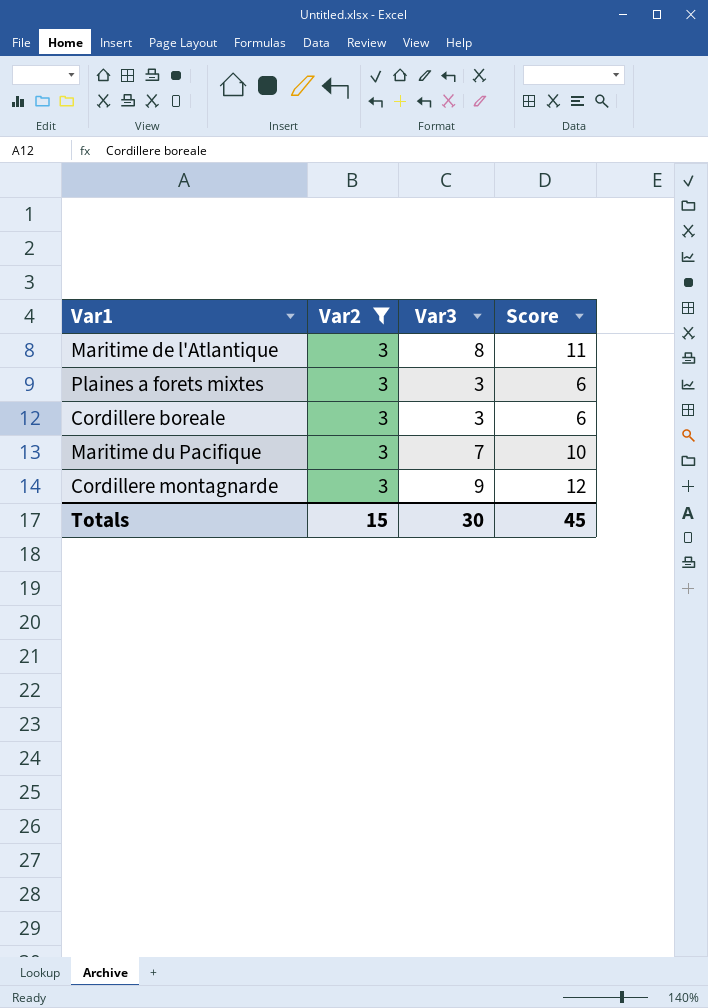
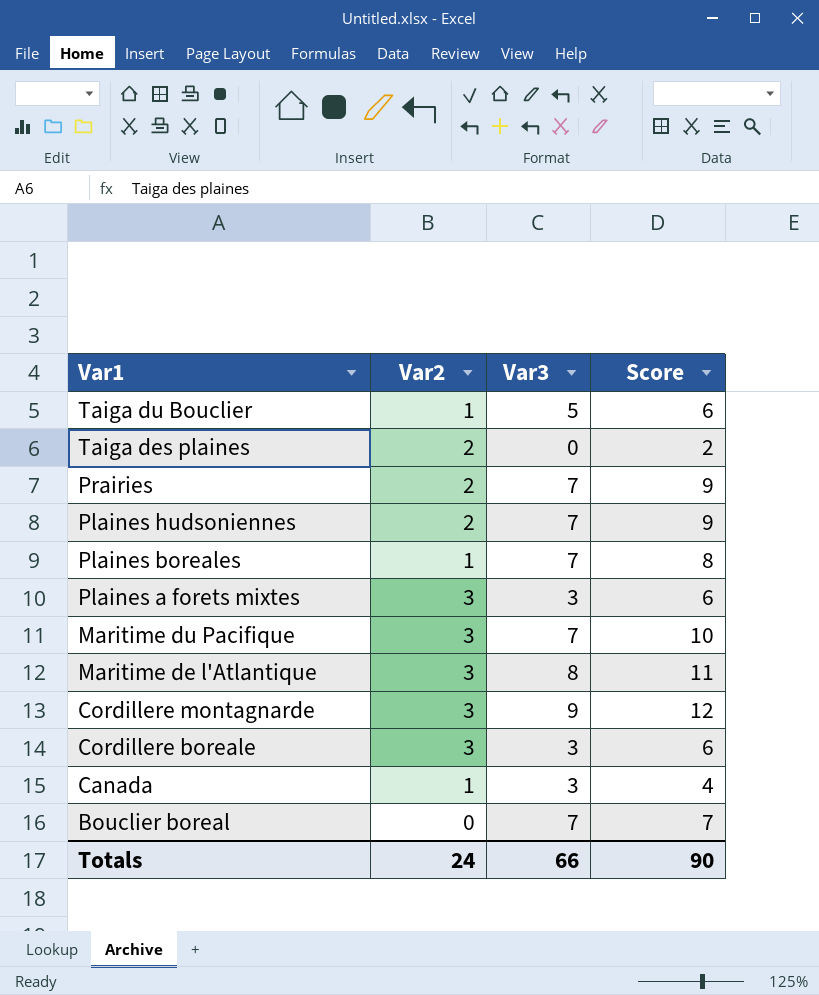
filter: Var2 = 3 -> none
row order: none -> Var1 descending
Totals | Var2: 15 -> 24
Totals | Var3: 30 -> 66
Totals | Score: 45 -> 90

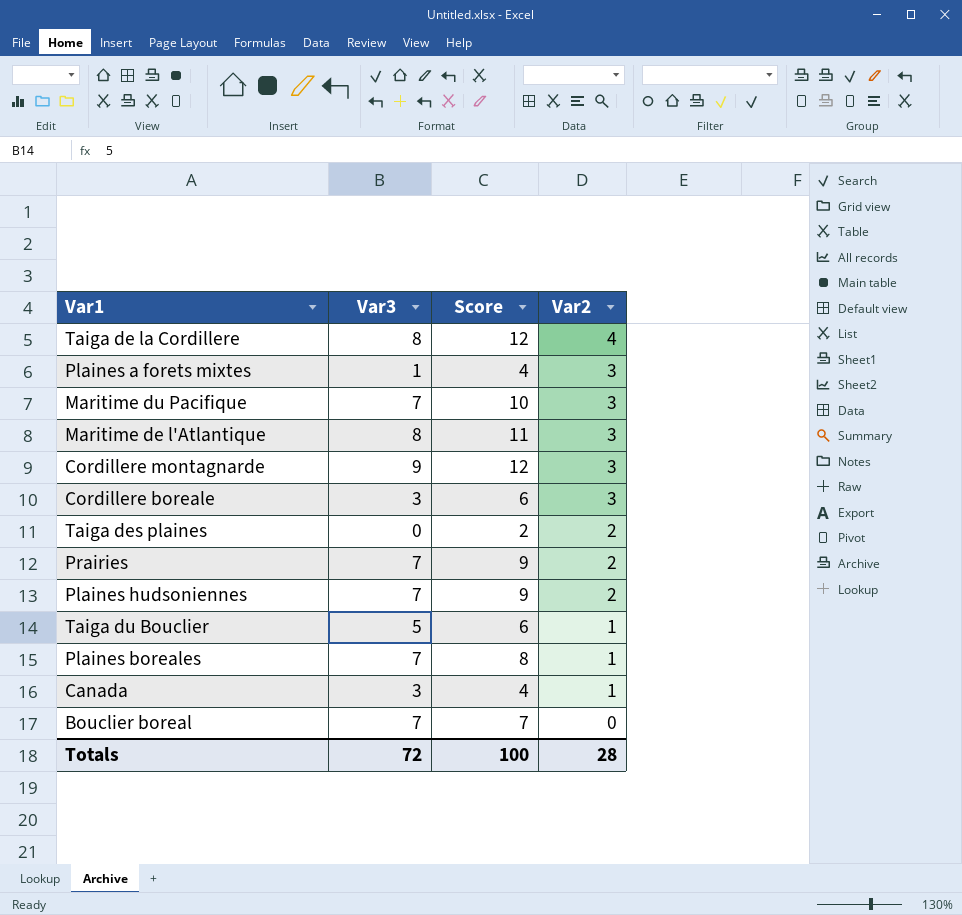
row order: Var1 descending -> Var2 descending
column Var2 | position: 2 -> 4
row Taiga de la Cordillere: none -> 8 | 12 | 4
Plaines a forets mixtes | Var3: 3 -> 1
Plaines a forets mixtes | Score: 6 -> 4
Totals | Var3: 66 -> 72
Totals | Score: 90 -> 100
Totals | Var2: 24 -> 28

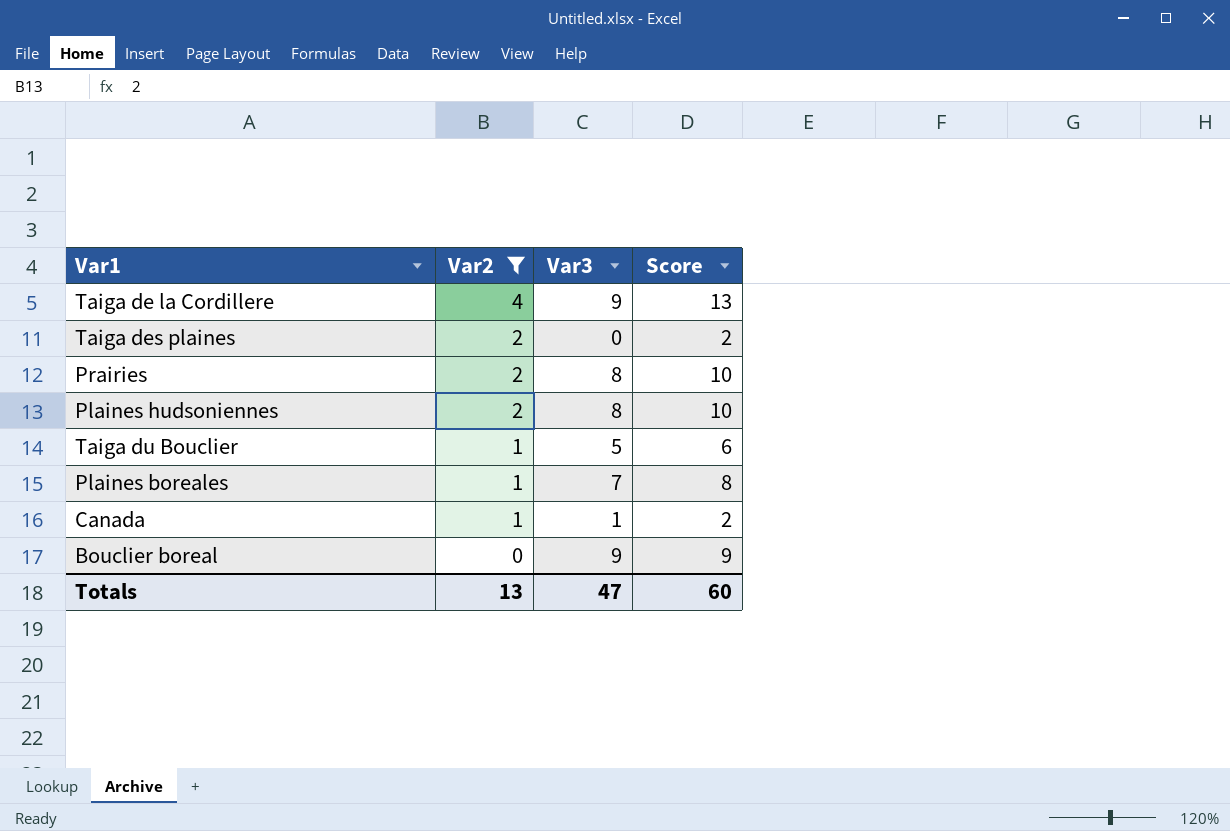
filter: none -> Var2 != 3
column Var2 | position: 4 -> 2
Taiga de la Cordillere | Var3: 8 -> 9
Taiga de la Cordillere | Score: 12 -> 13
Prairies | Var3: 7 -> 8
Prairies | Score: 9 -> 10
Plaines hudsoniennes | Var3: 7 -> 8
Plaines hudsoniennes | Score: 9 -> 10
Canada | Var3: 3 -> 1
Canada | Score: 4 -> 2
Bouclier boreal | Var3: 7 -> 9
Bouclier boreal | Score: 7 -> 9
Totals | Var2: 28 -> 13
Totals | Var3: 72 -> 47
Totals | Score: 100 -> 60

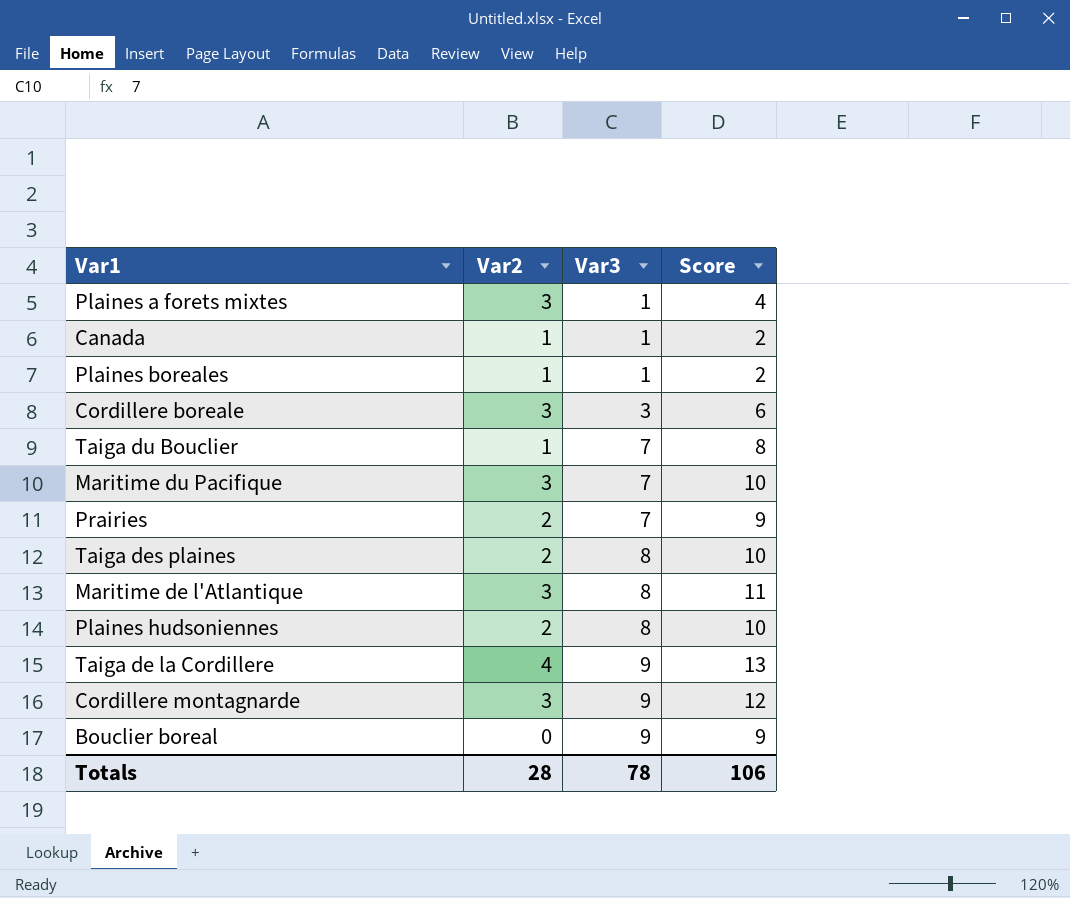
filter: Var2 != 3 -> none
row order: Var2 descending -> Var3 ascending
Plaines boreales | Var3: 7 -> 1
Plaines boreales | Score: 8 -> 2
Taiga du Bouclier | Var3: 5 -> 7
Taiga du Bouclier | Score: 6 -> 8
Prairies | Var3: 8 -> 7
Prairies | Score: 10 -> 9
Taiga des plaines | Var3: 0 -> 8
Taiga des plaines | Score: 2 -> 10
Totals | Var2: 13 -> 28
Totals | Var3: 47 -> 78
Totals | Score: 60 -> 106

